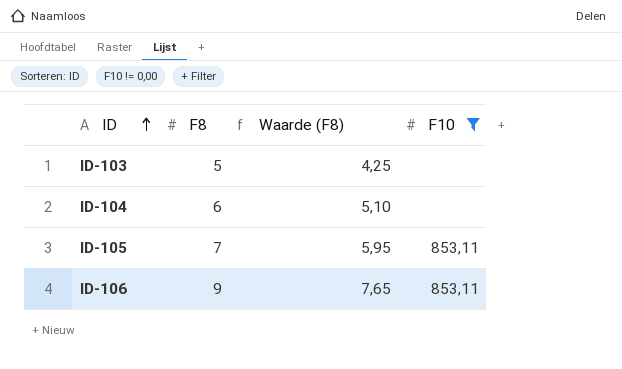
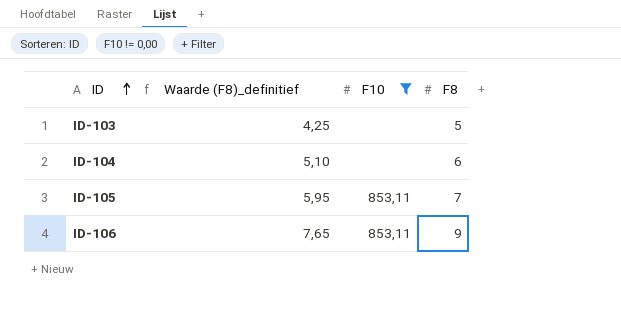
column name: Waarde (F8) -> Waarde (F8)_definitief
column F8 | position: 2 -> 4

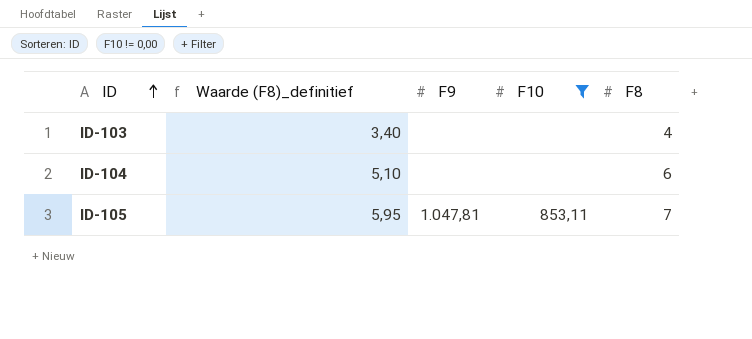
column F9 | position: none -> 3
row ID-106: 7,65 | 853,11 | 9 -> none
ID-103 | Waarde (F8)_definitief: 4,25 -> 3,40
ID-103 | F8: 5 -> 4

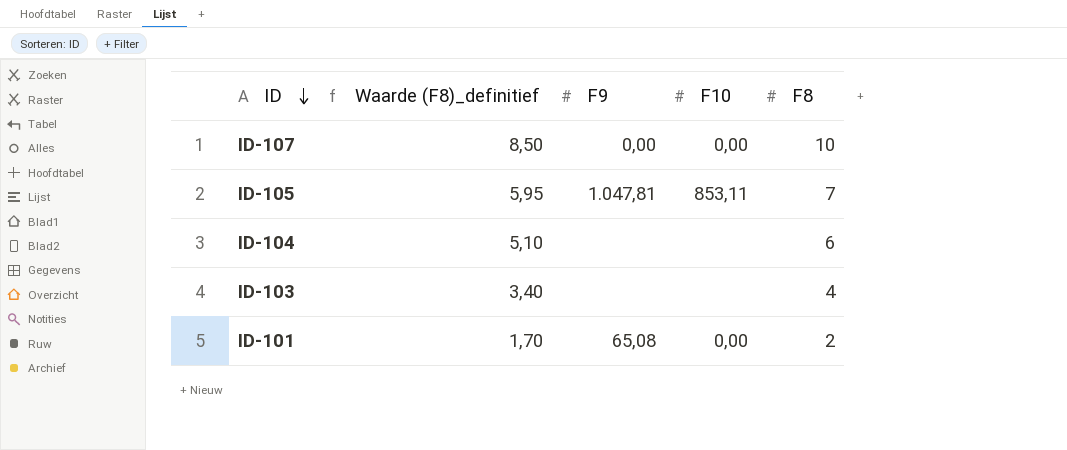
filter: F10 != 0,00 -> none
row order: ID ascending -> ID descending

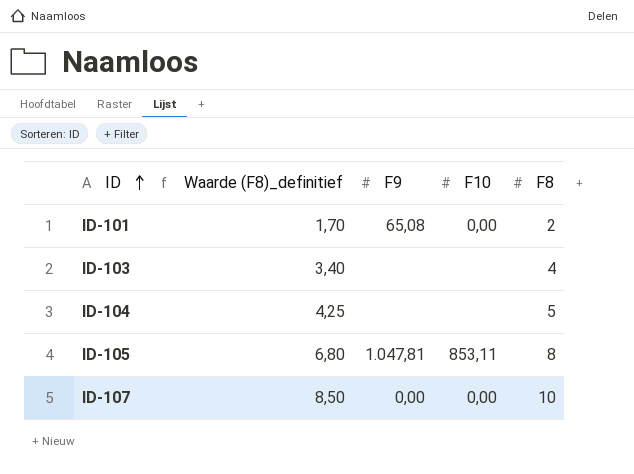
row order: ID descending -> ID ascending
ID-104 | Waarde (F8)_definitief: 5,10 -> 4,25
ID-104 | F8: 6 -> 5
ID-105 | Waarde (F8)_definitief: 5,95 -> 6,80
ID-105 | F8: 7 -> 8

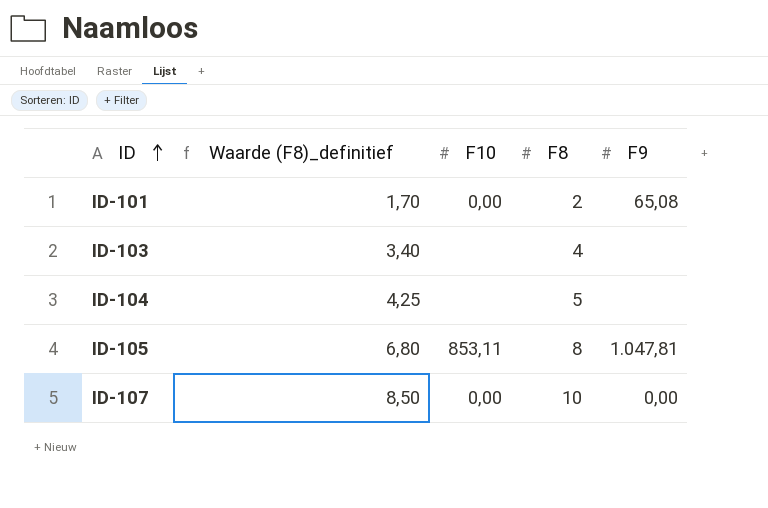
column F9 | position: 3 -> 5

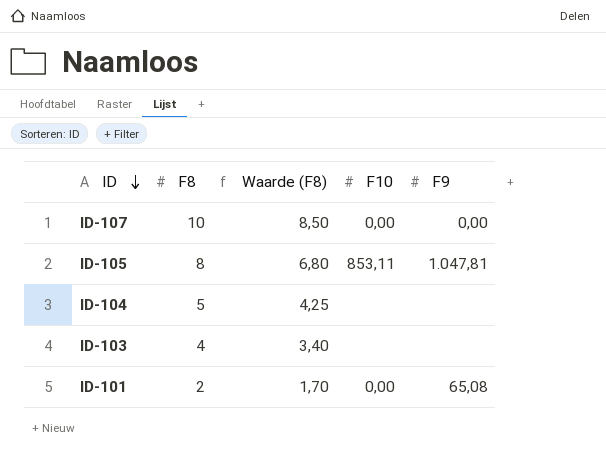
row order: ID ascending -> ID descending
column F8 | position: 4 -> 2
column name: Waarde (F8)_definitief -> Waarde (F8)

